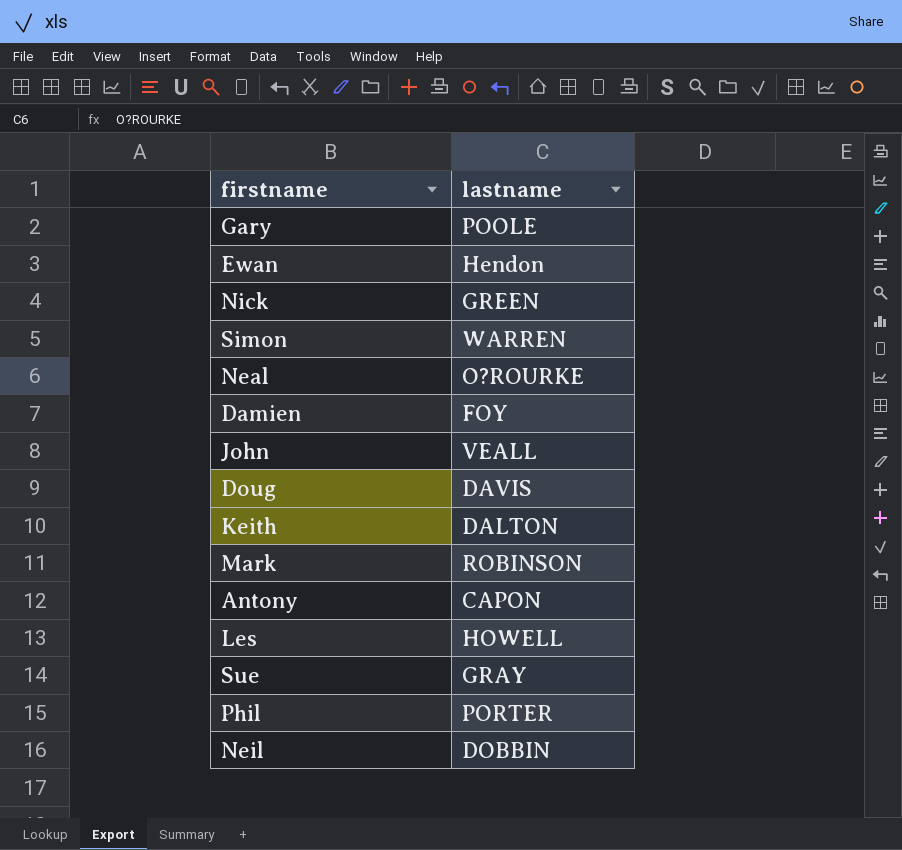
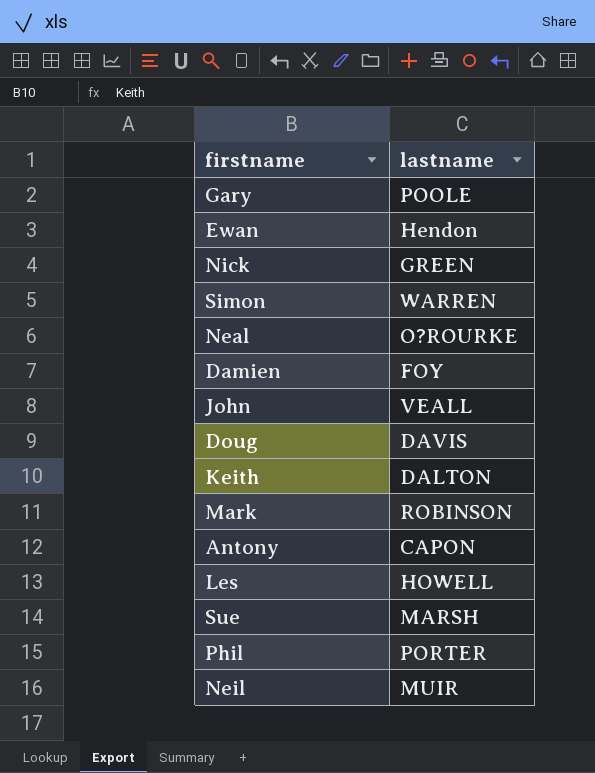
Sue | lastname: GRAY -> MARSH
Neil | lastname: DOBBIN -> MUIR

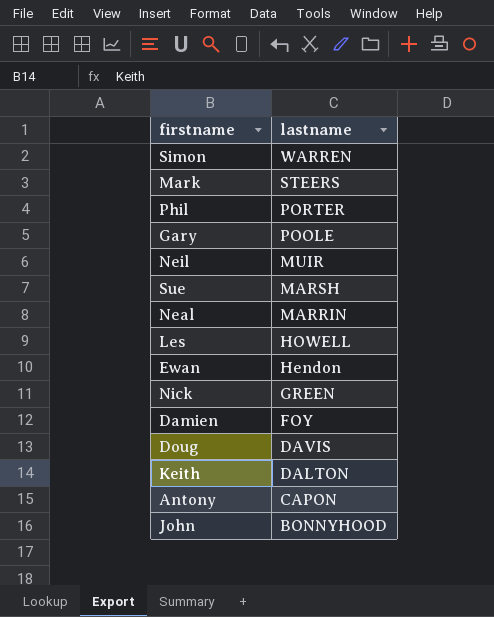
row order: none -> lastname descending
Mark | lastname: ROBINSON -> STEERS
Neal | lastname: O?ROURKE -> MARRIN
John | lastname: VEALL -> BONNYHOOD

